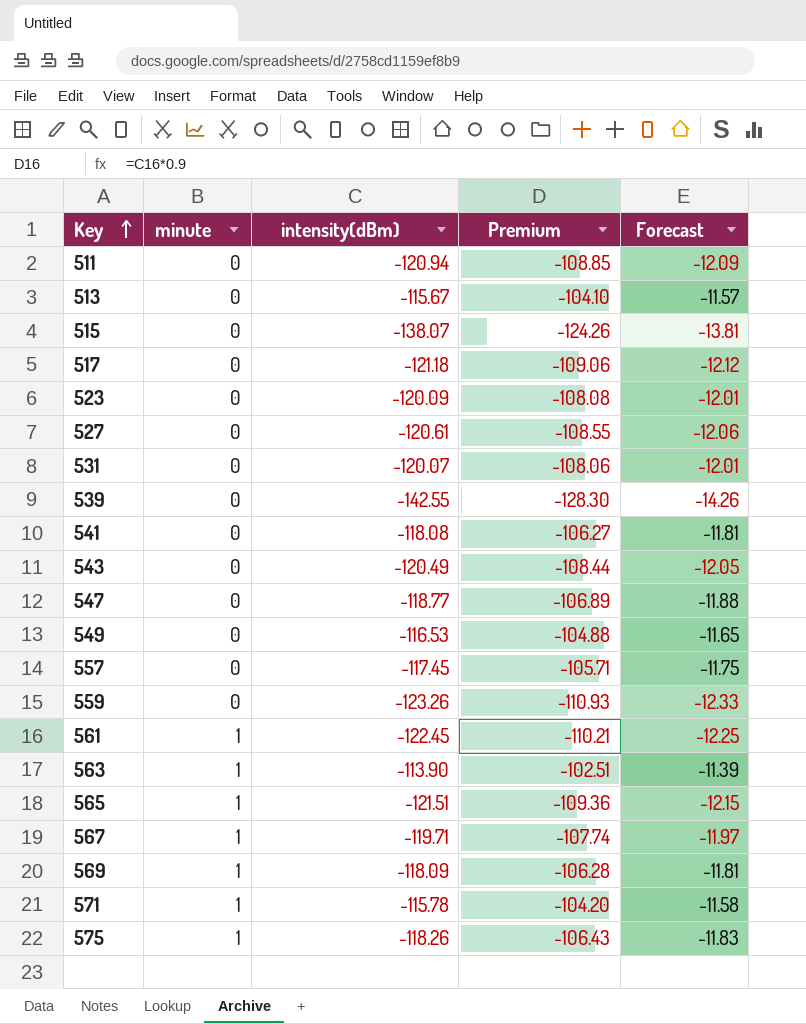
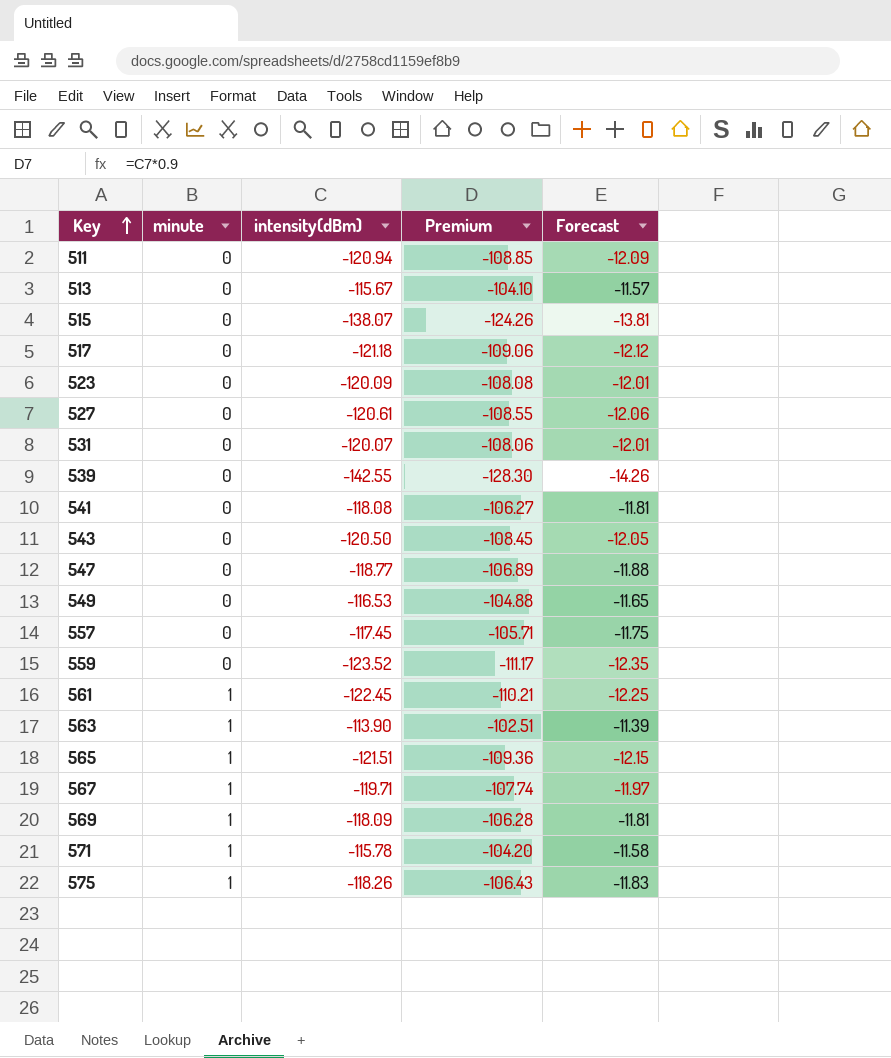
543 | intensity(dBm): -120.49 -> -120.50
543 | Premium: -108.44 -> -108.45
559 | intensity(dBm): -123.26 -> -123.52
559 | Premium: -110.93 -> -111.17
559 | Forecast: -12.33 -> -12.35

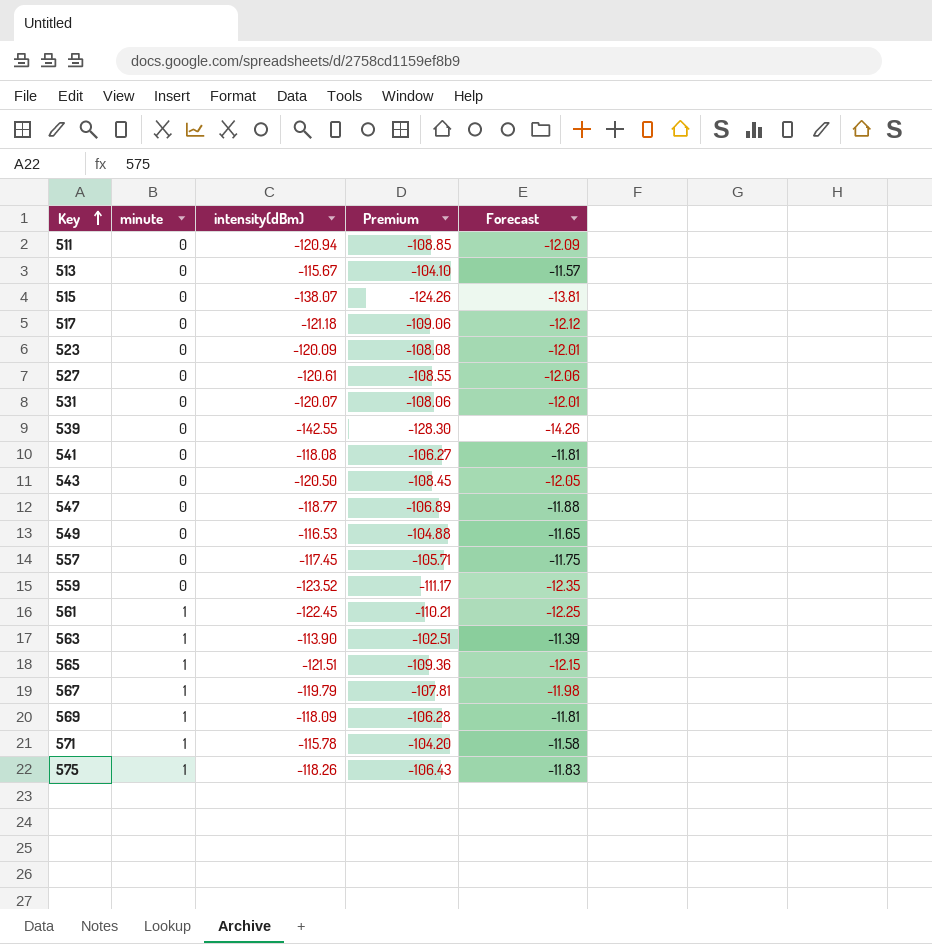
567 | intensity(dBm): -119.71 -> -119.79
567 | Premium: -107.74 -> -107.81
567 | Forecast: -11.97 -> -11.98

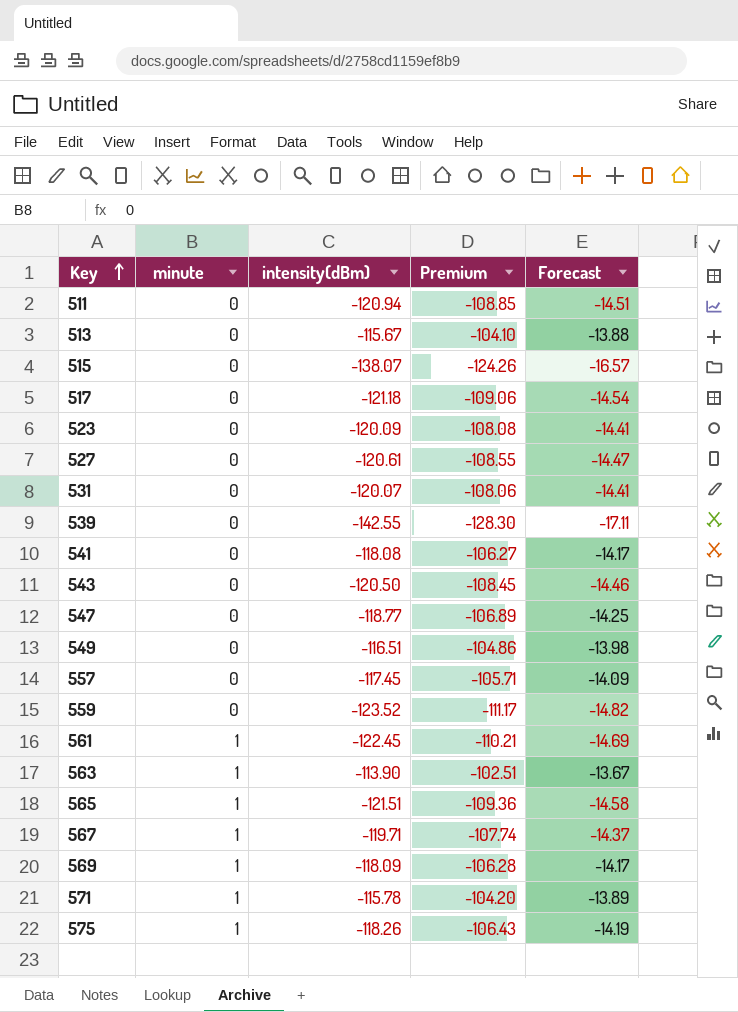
column Forecast | formula: [intensity(dBm)] * 0.1 -> [intensity(dBm)] * 0.12
549 | intensity(dBm): -116.53 -> -116.51
549 | Premium: -104.88 -> -104.86
567 | intensity(dBm): -119.79 -> -119.71
567 | Premium: -107.81 -> -107.74

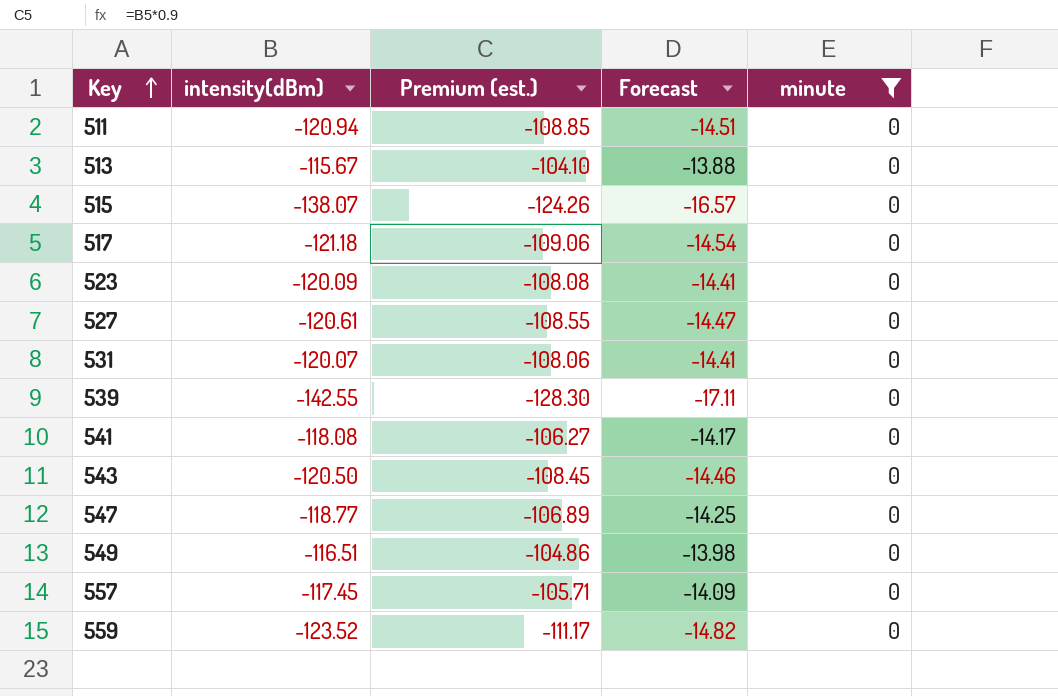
filter: none -> minute = 0
column name: Premium -> Premium (est.)
column minute | position: 2 -> 5

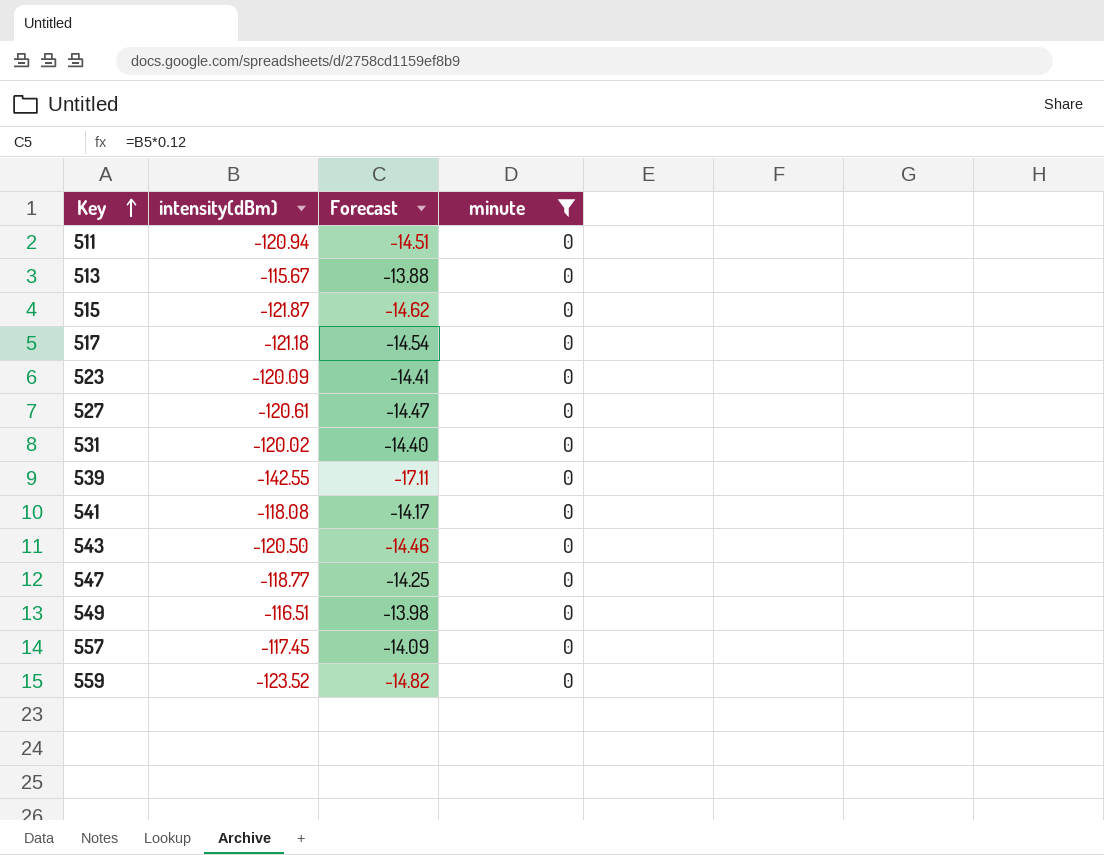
column Premium (est.) | formula: [intensity(dBm)] * 0.9 -> none
515 | intensity(dBm): -138.07 -> -121.87
515 | Forecast: -16.57 -> -14.62
531 | intensity(dBm): -120.07 -> -120.02
531 | Forecast: -14.41 -> -14.40

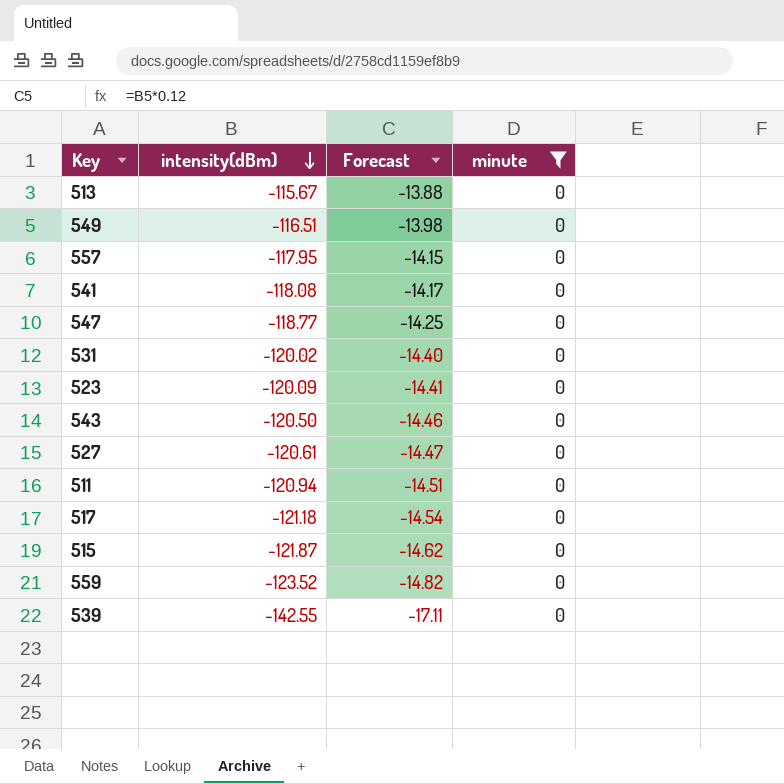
row order: Key ascending -> intensity(dBm) descending
557 | intensity(dBm): -117.45 -> -117.95
557 | Forecast: -14.09 -> -14.15

